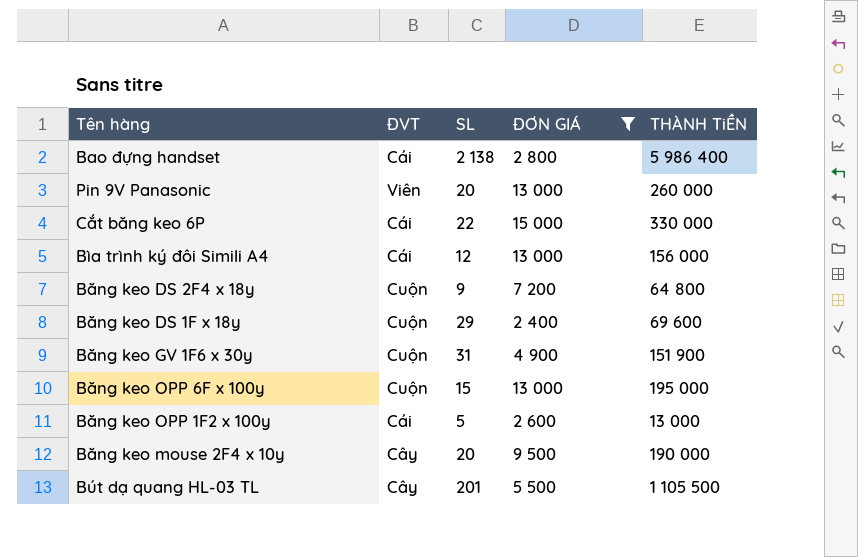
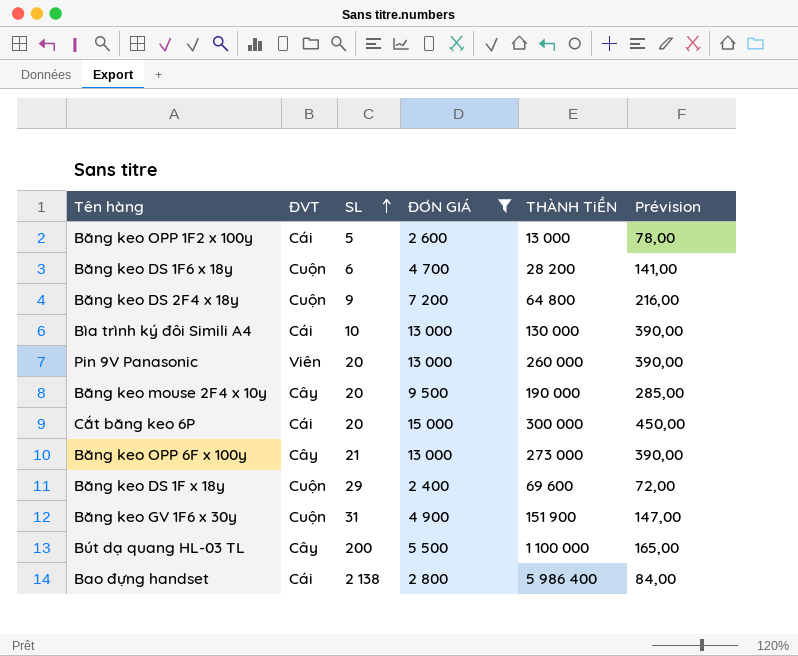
row order: none -> SL ascending
column Prévision | formula: none -> [ĐƠN GIÁ] * 0,03
row Băng keo DS 1F6 x 18y: none -> Cuộn | 6 | 4 700 | 28 200 | 141,00
Bìa trình ký đôi Simili A4 | SL: 12 -> 10
Bìa trình ký đôi Simili A4 | THÀNH TiỀN: 156 000 -> 130 000
Cắt băng keo 6P | SL: 22 -> 20
Cắt băng keo 6P | THÀNH TiỀN: 330 000 -> 300 000
Băng keo OPP 6F x 100y | ĐVT: Cuộn -> Cây
Băng keo OPP 6F x 100y | SL: 15 -> 21
Băng keo OPP 6F x 100y | THÀNH TiỀN: 195 000 -> 273 000
Bút dạ quang HL-03 TL | SL: 201 -> 200
Bút dạ quang HL-03 TL | THÀNH TiỀN: 1 105 500 -> 1 100 000

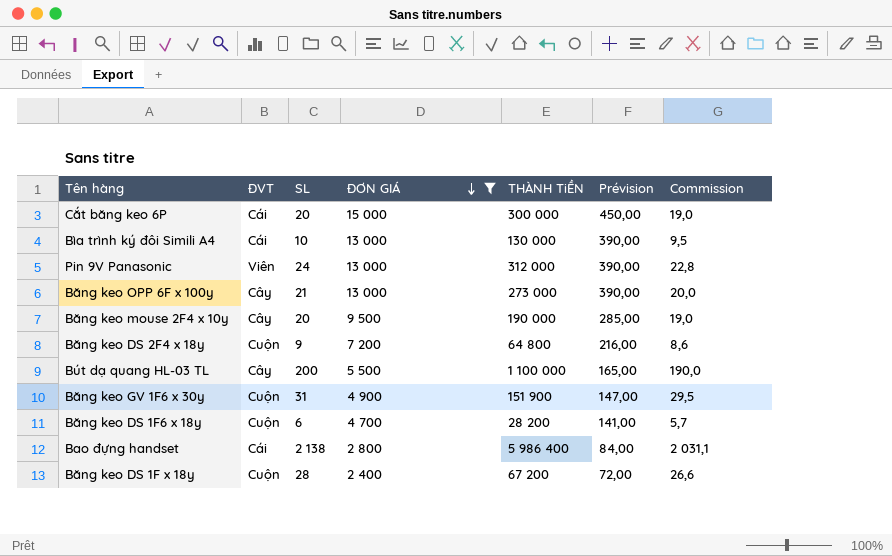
row order: SL ascending -> ĐƠN GIÁ descending
column Commission | formula: none -> [SL] * 0,95
row Băng keo OPP 1F2 x 100y: Cái | 5 | 2 600 | 13 000 | 78,00 -> none
Pin 9V Panasonic | SL: 20 -> 24
Pin 9V Panasonic | THÀNH TiỀN: 260 000 -> 312 000
Băng keo DS 1F x 18y | SL: 29 -> 28
Băng keo DS 1F x 18y | THÀNH TiỀN: 69 600 -> 67 200

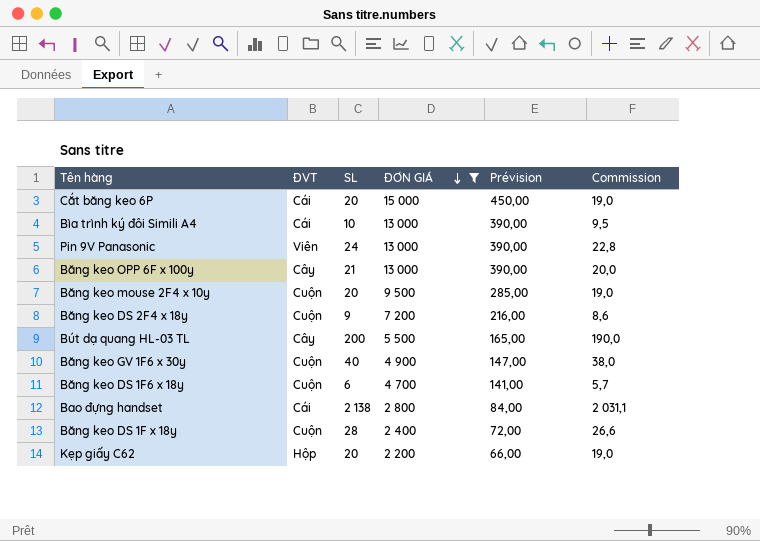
column THÀNH TiỀN | formula: [SL] * [ĐƠN GIÁ] -> none
Băng keo mouse 2F4 x 10y | ĐVT: Cây -> Cuộn
Băng keo GV 1F6 x 30y | SL: 31 -> 40
Băng keo GV 1F6 x 30y | Commission: 29,5 -> 38,0
row Kẹp giấy C62: none -> Hộp | 20 | 2 200 | 66,00 | 19,0

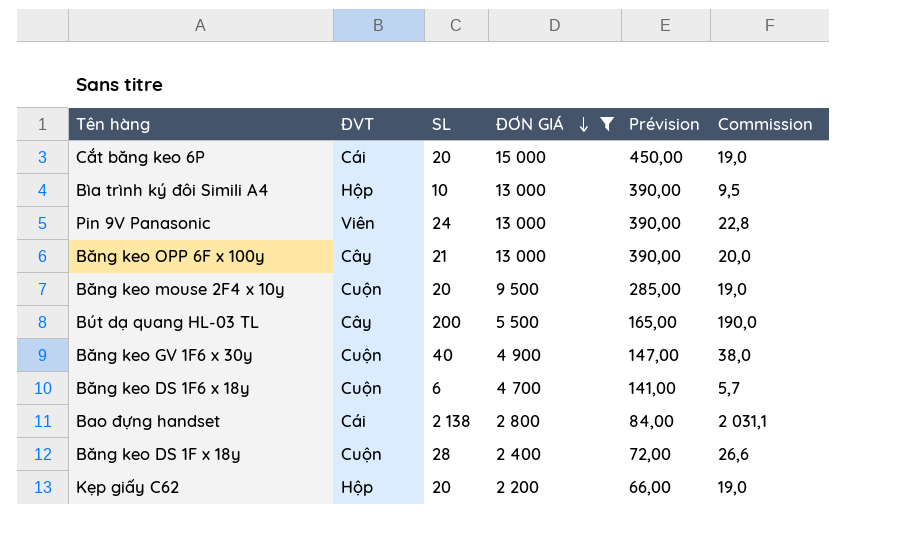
row Băng keo DS 2F4 x 18y: Cuộn | 9 | 7 200 | 216,00 | 8,6 -> none
Bìa trình ký đôi Simili A4 | ĐVT: Cái -> Hộp

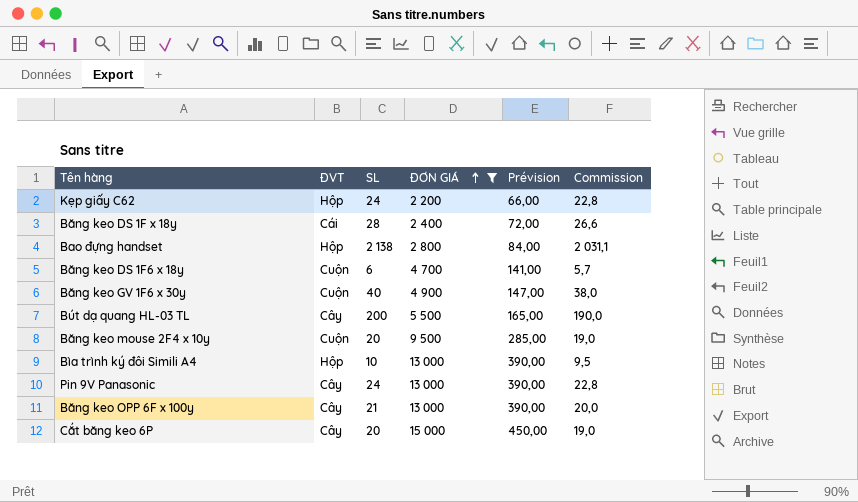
row order: ĐƠN GIÁ descending -> ĐƠN GIÁ ascending
Kẹp giấy C62 | SL: 20 -> 24
Kẹp giấy C62 | Commission: 19,0 -> 22,8
Băng keo DS 1F x 18y | ĐVT: Cuộn -> Cái
Bao đựng handset | ĐVT: Cái -> Hộp
Pin 9V Panasonic | ĐVT: Viên -> Cây
Cắt băng keo 6P | ĐVT: Cái -> Cây

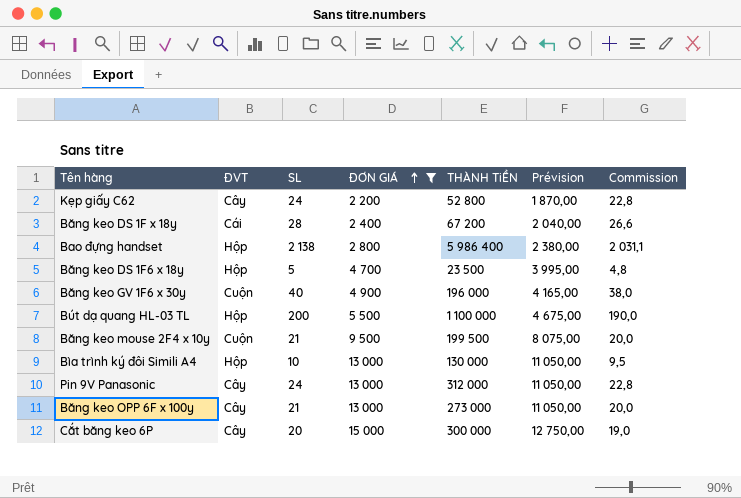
column THÀNH TiỀN | formula: none -> [SL] * [ĐƠN GIÁ]
column Prévision | formula: [ĐƠN GIÁ] * 0,03 -> [ĐƠN GIÁ] * 0,85
Kẹp giấy C62 | ĐVT: Hộp -> Cây
Băng keo DS 1F6 x 18y | ĐVT: Cuộn -> Hộp
Băng keo DS 1F6 x 18y | SL: 6 -> 5
Băng keo DS 1F6 x 18y | Commission: 5,7 -> 4,8
Bút dạ quang HL-03 TL | ĐVT: Cây -> Hộp
Băng keo mouse 2F4 x 10y | SL: 20 -> 21
Băng keo mouse 2F4 x 10y | Commission: 19,0 -> 20,0

